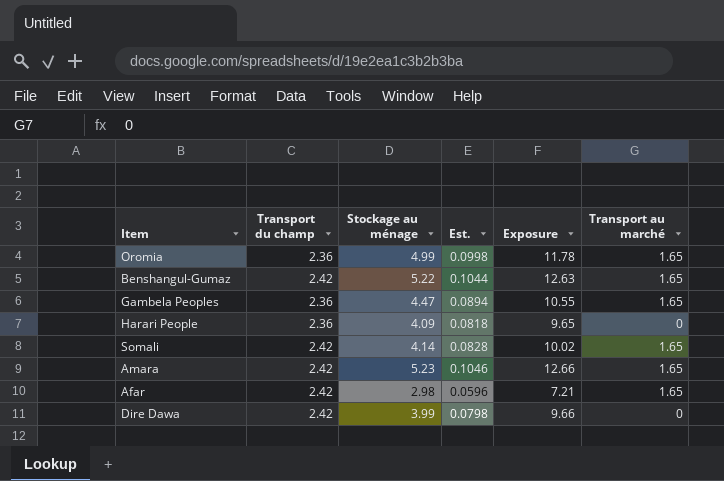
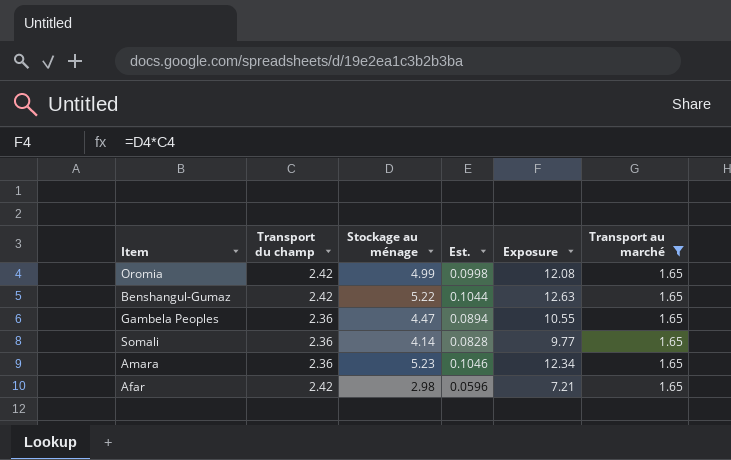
filter: none -> Transport au marché = 1.65
Oromia | Transport du champ: 2.36 -> 2.42
Oromia | Exposure: 11.78 -> 12.08
Somali | Transport du champ: 2.42 -> 2.36
Somali | Exposure: 10.02 -> 9.77
Amara | Transport du champ: 2.42 -> 2.36
Amara | Exposure: 12.66 -> 12.34

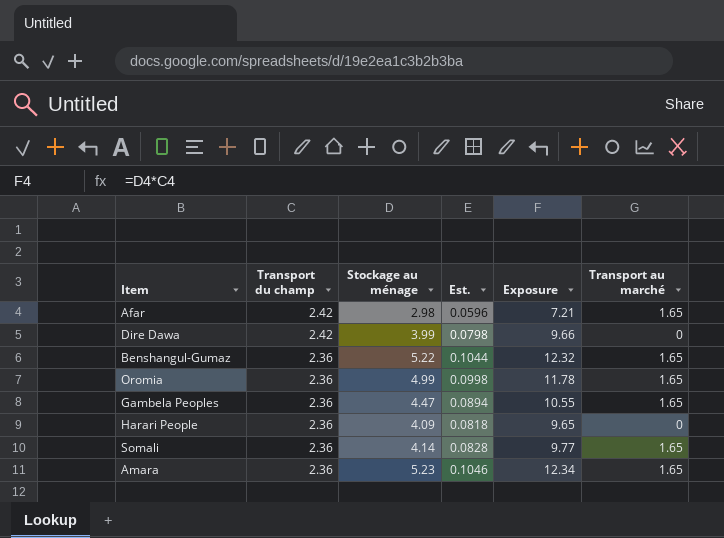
filter: Transport au marché = 1.65 -> none
row order: none -> Transport du champ descending
Benshangul-Gumaz | Transport du champ: 2.42 -> 2.36
Benshangul-Gumaz | Exposure: 12.63 -> 12.32
Oromia | Transport du champ: 2.42 -> 2.36
Oromia | Exposure: 12.08 -> 11.78

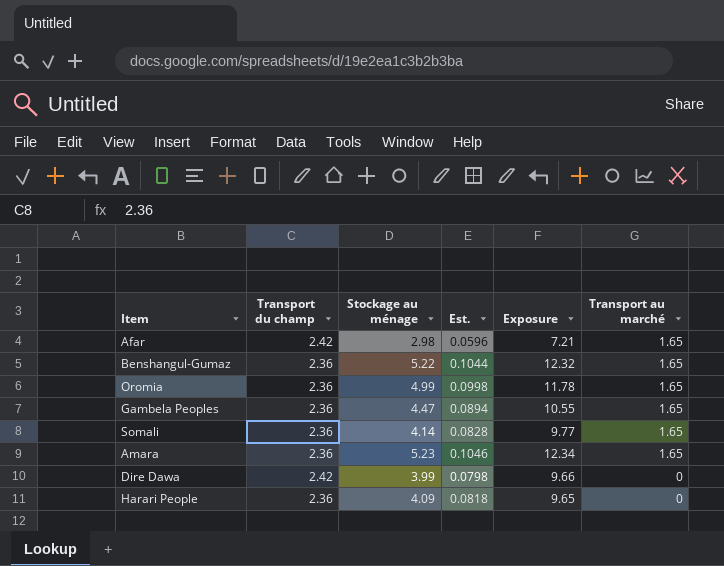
row order: Transport du champ descending -> Transport au marché descending

